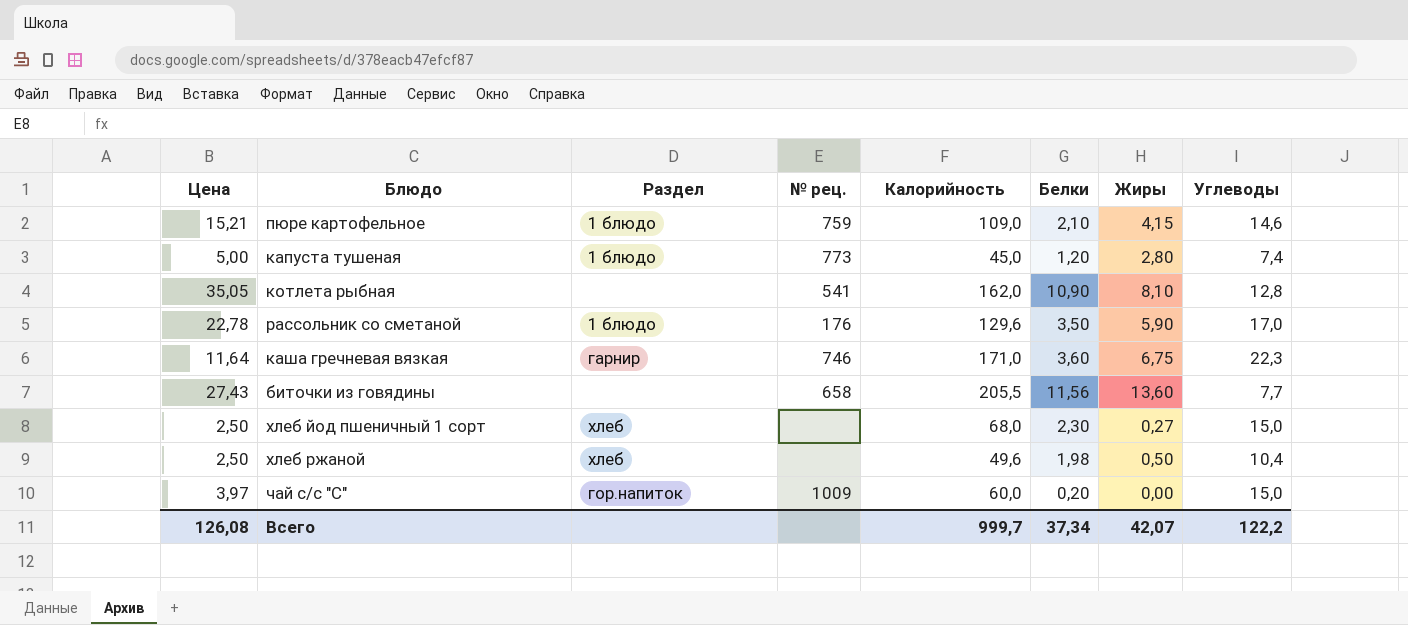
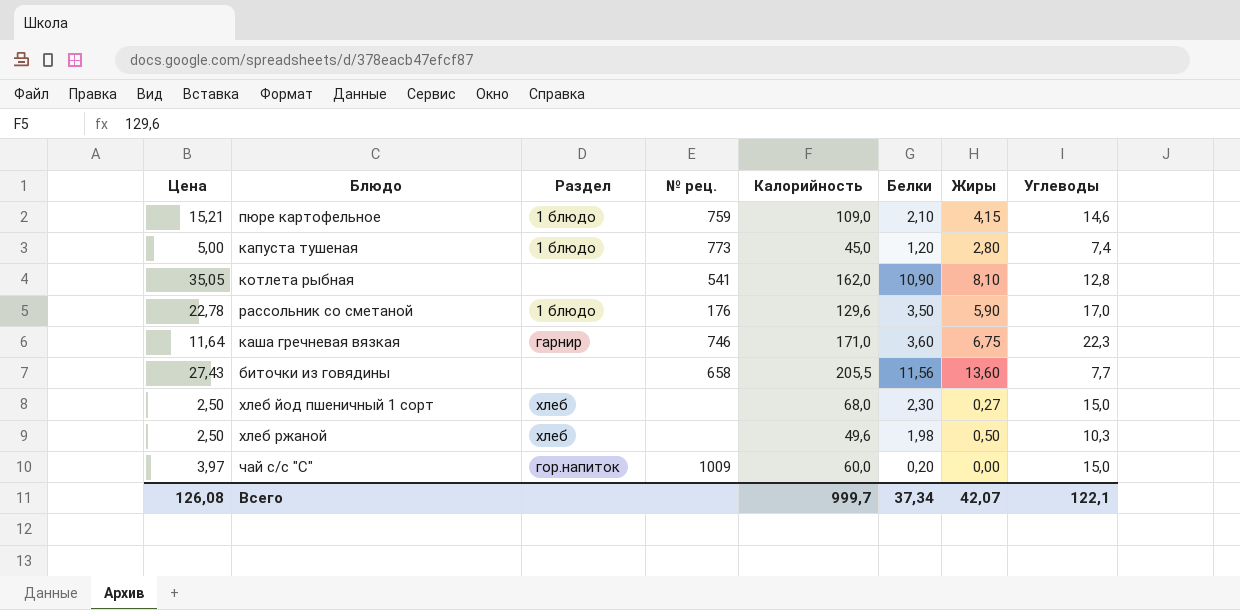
хлеб ржаной | Углеводы: 10,4 -> 10,3
Всего | Углеводы: 122,2 -> 122,1

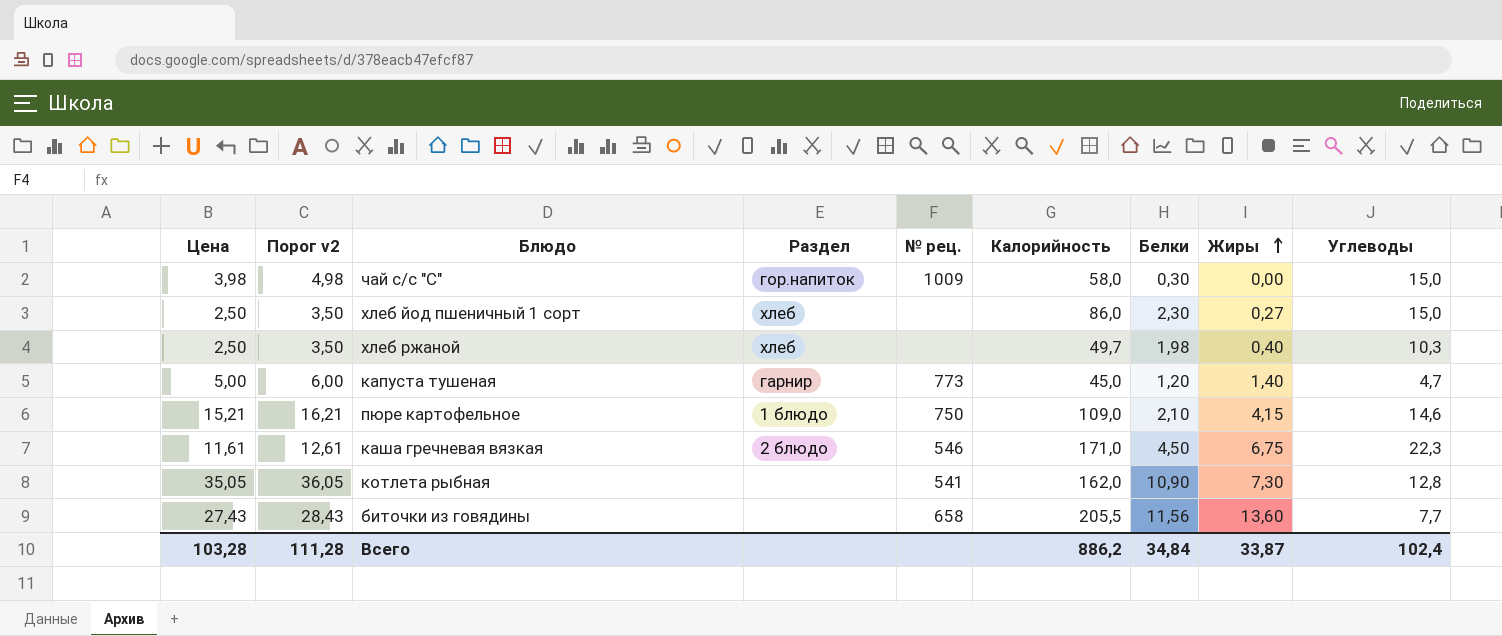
row order: none -> Жиры ascending
column Порог v2 | formula: none -> [Цена] + 1
row рассольник со сметаной: 22,78 | 1 блюдо | 176 | 129,6 | 3,50 | 5,90 | 17,0 -> none
чай с/с "С" | Цена: 3,97 -> 3,98
чай с/с "С" | Калорийность: 60,0 -> 58,0
чай с/с "С" | Белки: 0,20 -> 0,30
хлеб йод пшеничный 1 сорт | Калорийность: 68,0 -> 86,0
хлеб ржаной | Калорийность: 49,6 -> 49,7
хлеб ржаной | Жиры: 0,50 -> 0,40
капуста тушеная | Раздел: 1 блюдо -> гарнир
капуста тушеная | Жиры: 2,80 -> 1,40
капуста тушеная | Углеводы: 7,4 -> 4,7
пюре картофельное | № рец.: 759 -> 750
каша гречневая вязкая | Цена: 11,64 -> 11,61
каша гречневая вязкая | Раздел: гарнир -> 2 блюдо
каша гречневая вязкая | № рец.: 746 -> 546
каша гречневая вязкая | Белки: 3,60 -> 4,50
котлета рыбная | Жиры: 8,10 -> 7,30
Всего | Цена: 126,08 -> 103,28
Всего | Калорийность: 999,7 -> 886,2
Всего | Белки: 37,34 -> 34,84
Всего | Жиры: 42,07 -> 33,87
Всего | Углеводы: 122,1 -> 102,4

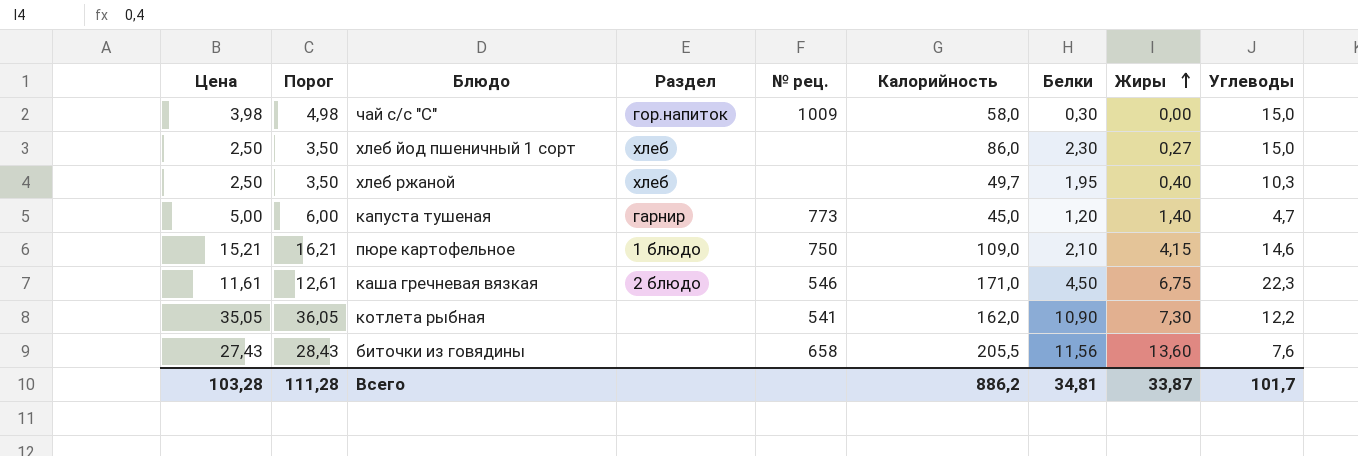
column name: Порог v2 -> Порог
хлеб ржаной | Белки: 1,98 -> 1,95
котлета рыбная | Углеводы: 12,8 -> 12,2
биточки из говядины | Углеводы: 7,7 -> 7,6
Всего | Белки: 34,84 -> 34,81
Всего | Углеводы: 102,4 -> 101,7

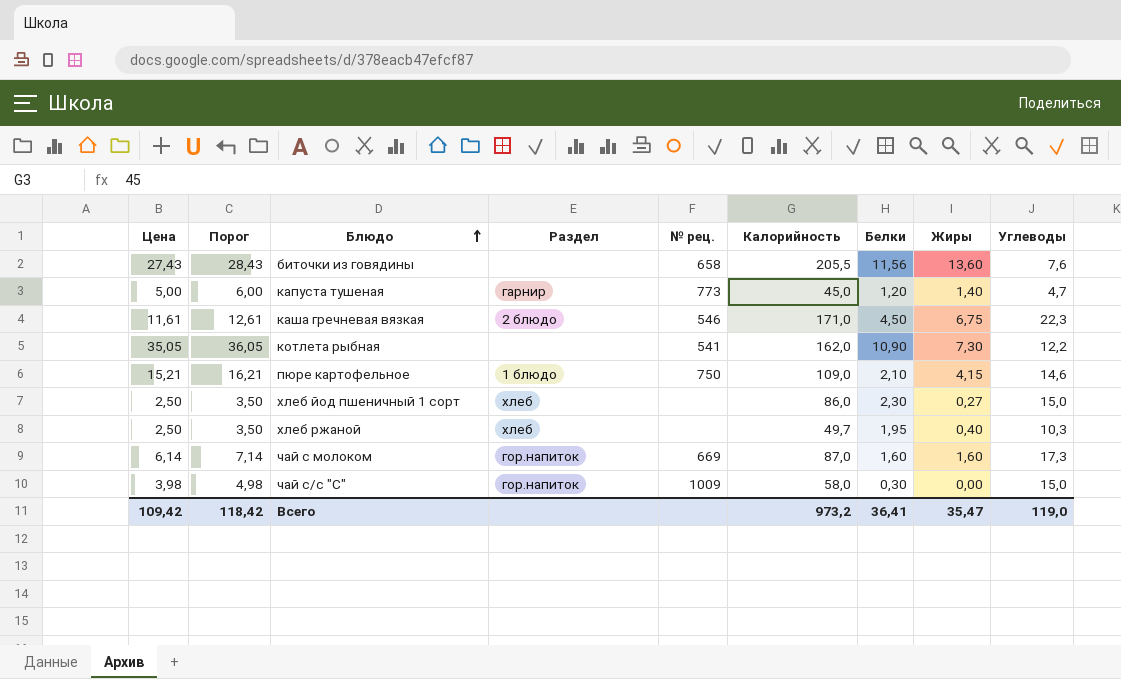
row order: Жиры ascending -> Блюдо ascending
row чай с молоком: none -> 6,14 | 7,14 | гор.напиток | 669 | 87,0 | 1,60 | 1,60 | 17,3
Всего | Цена: 103,28 -> 109,42
Всего | Порог: 111,28 -> 118,42
Всего | Калорийность: 886,2 -> 973,2
Всего | Белки: 34,81 -> 36,41
Всего | Жиры: 33,87 -> 35,47
Всего | Углеводы: 101,7 -> 119,0

